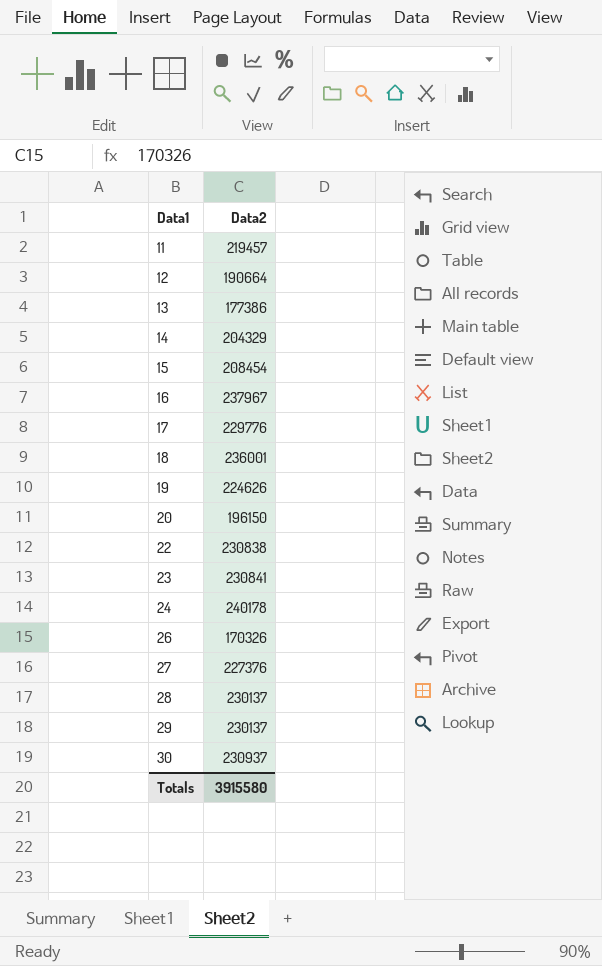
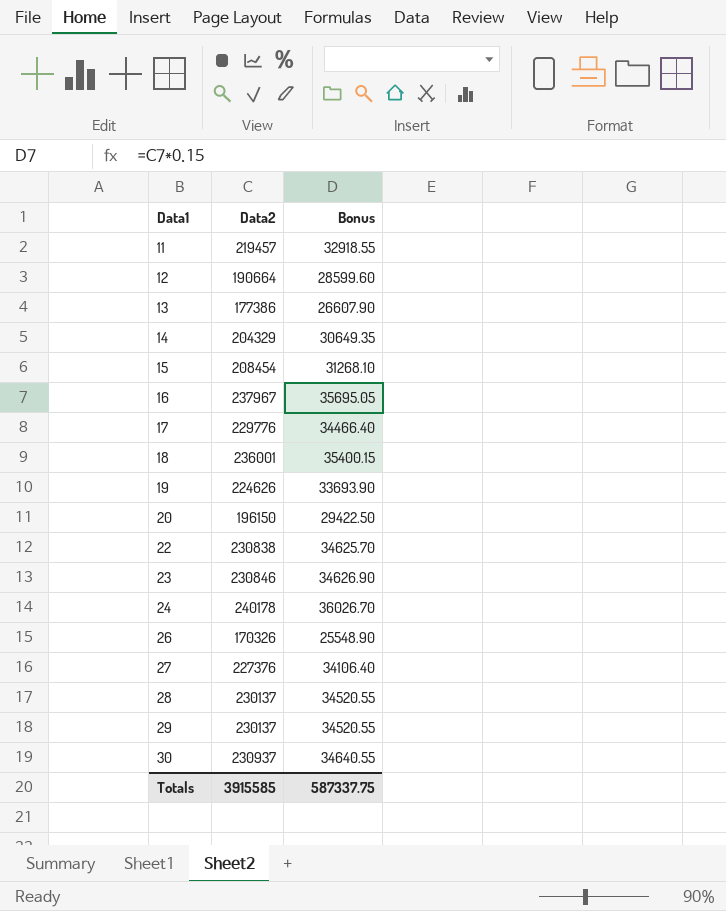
column Bonus | formula: none -> [Data2] * 0.15
23 | Data2: 230841 -> 230846
Totals | Data2: 3915580 -> 3915585

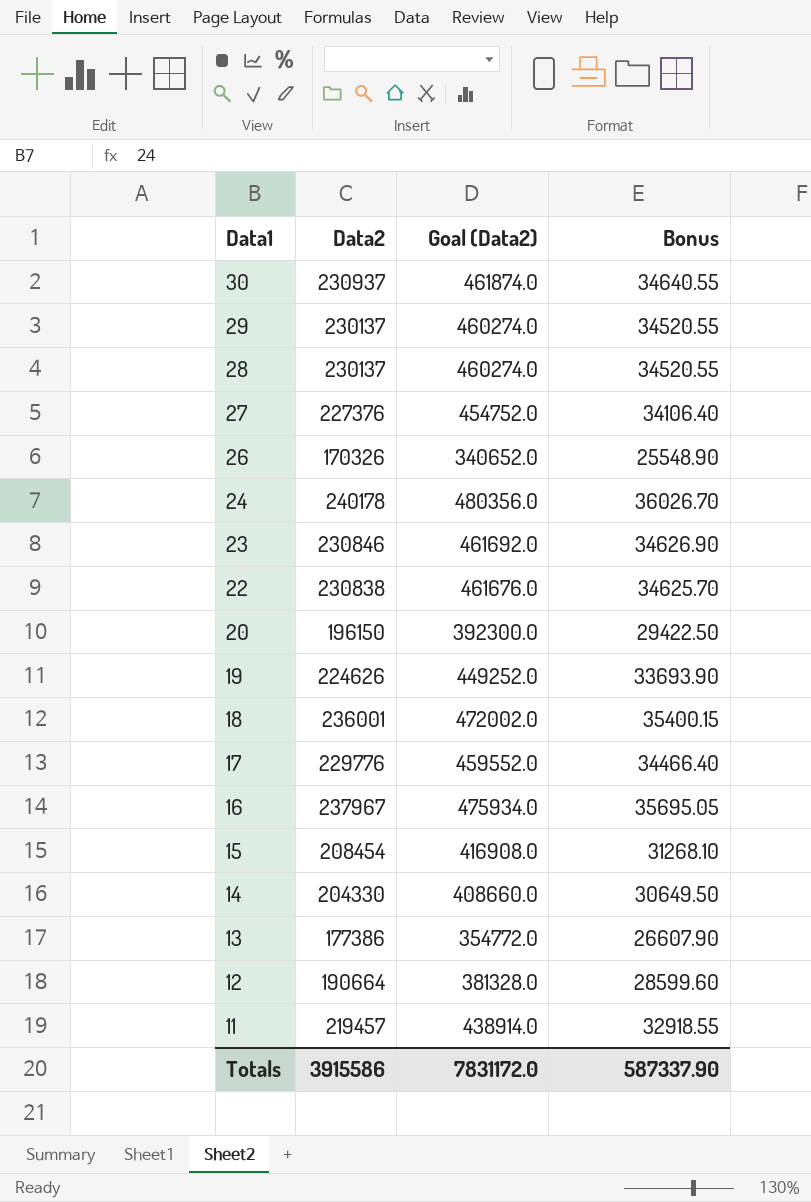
row order: Data1 ascending -> Data1 descending
column Goal (Data2) | formula: none -> [Data2] * 2
14 | Data2: 204329 -> 204330
14 | Bonus: 30649.35 -> 30649.50
Totals | Data2: 3915585 -> 3915586
Totals | Bonus: 587337.75 -> 587337.90

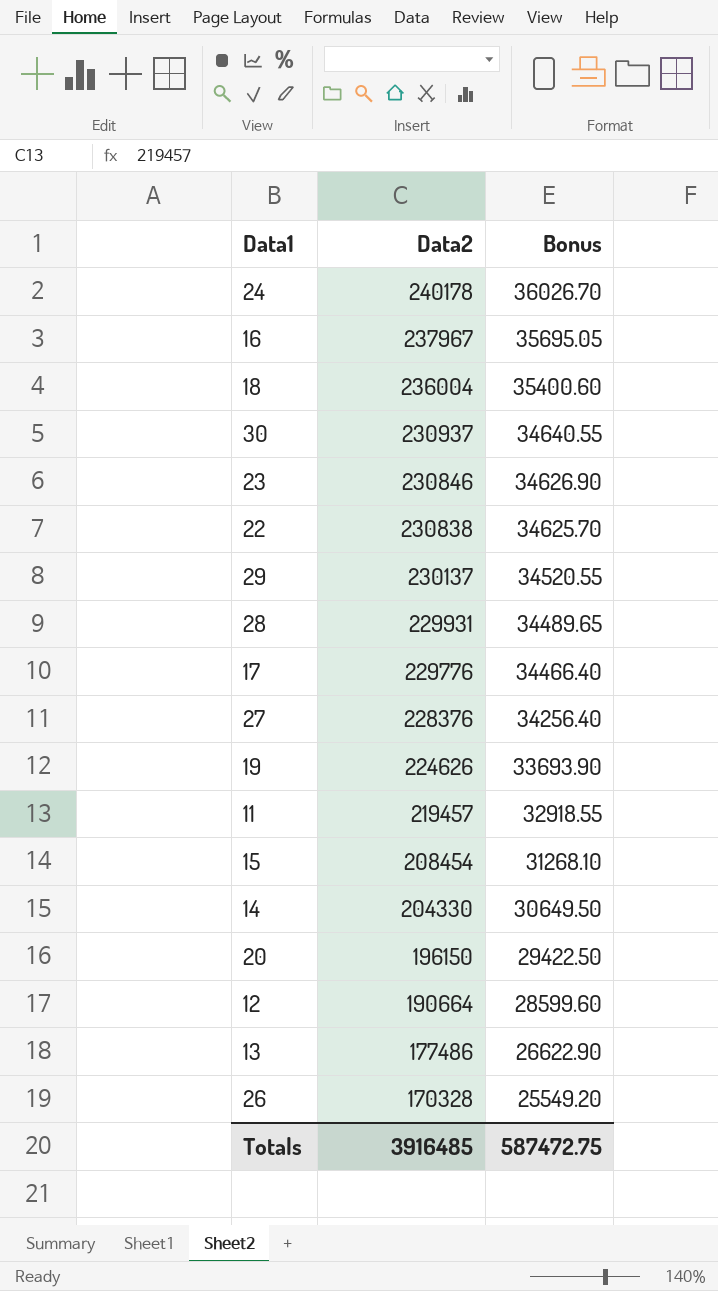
row order: Data1 descending -> Data2 descending
column Goal (Data2) | formula: [Data2] * 2 -> none
18 | Data2: 236001 -> 236004
18 | Bonus: 35400.15 -> 35400.60
28 | Data2: 230137 -> 229931
28 | Bonus: 34520.55 -> 34489.65
27 | Data2: 227376 -> 228376
27 | Bonus: 34106.40 -> 34256.40
13 | Data2: 177386 -> 177486
13 | Bonus: 26607.90 -> 26622.90
26 | Data2: 170326 -> 170328
26 | Bonus: 25548.90 -> 25549.20
Totals | Data2: 3915586 -> 3916485
Totals | Bonus: 587337.90 -> 587472.75

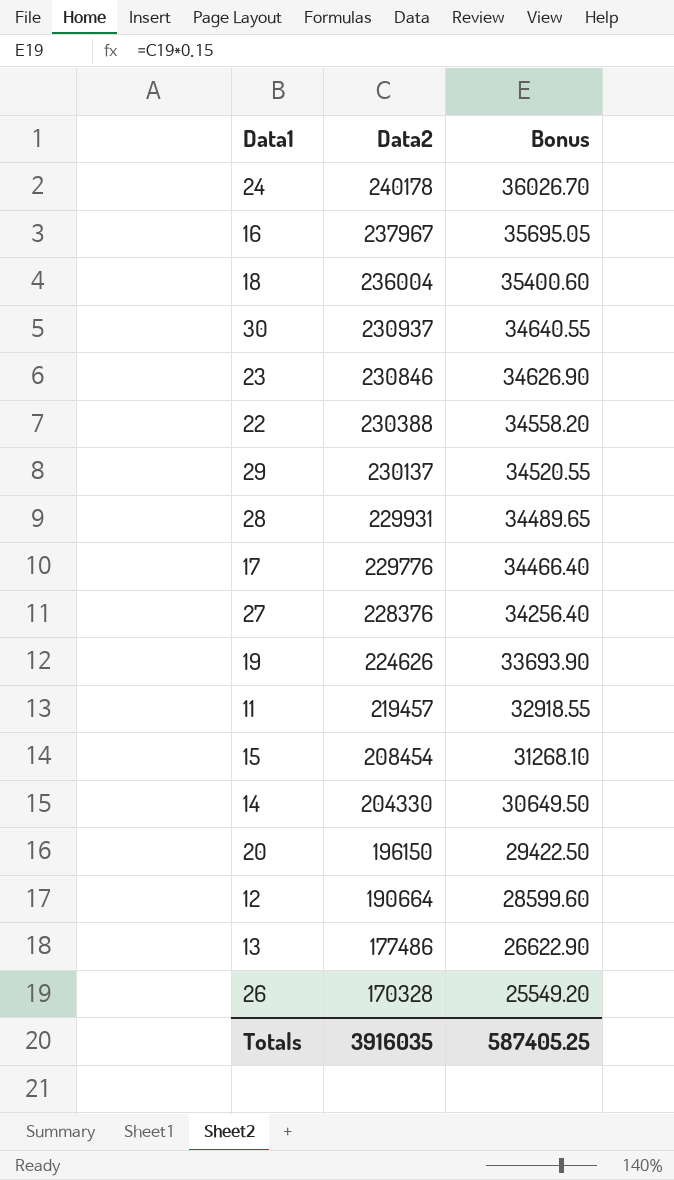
22 | Data2: 230838 -> 230388
22 | Bonus: 34625.70 -> 34558.20
Totals | Data2: 3916485 -> 3916035
Totals | Bonus: 587472.75 -> 587405.25

